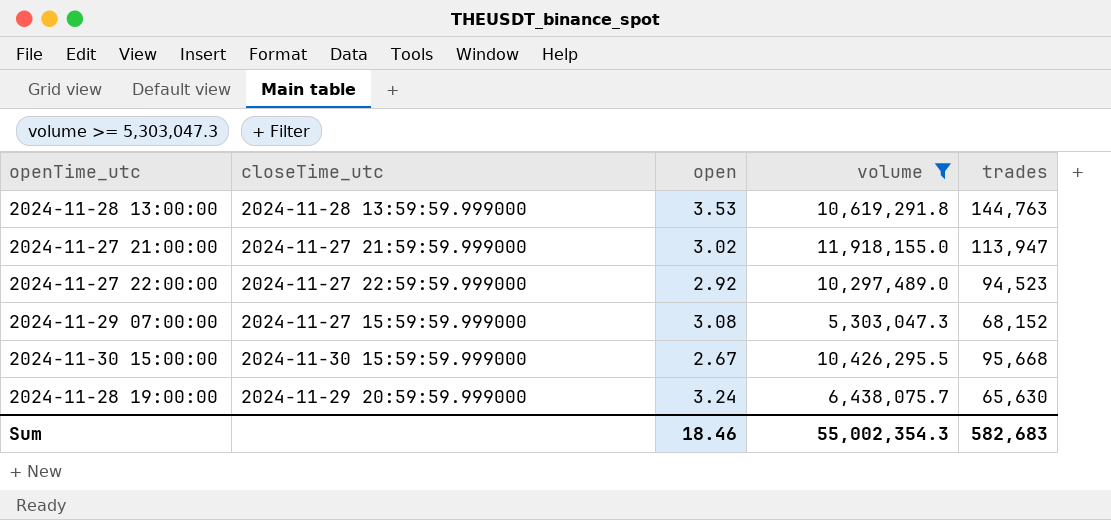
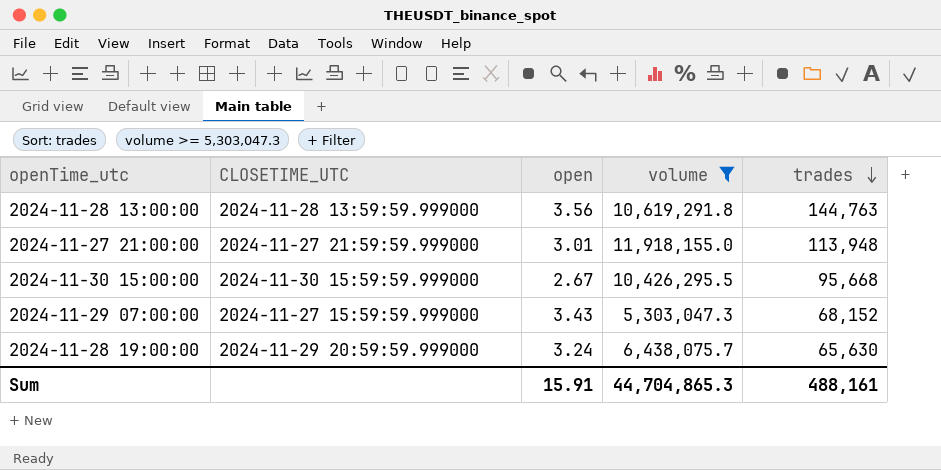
row order: none -> trades descending
column name: closeTime_utc -> CLOSETIME_UTC
row 2024-11-27 22:00:00: 2024-11-27 22:59:59.999000 | 2.92 | 10,297,489.0 | 94,523 -> none
2024-11-28 13:00:00 | open: 3.53 -> 3.56
2024-11-27 21:00:00 | open: 3.02 -> 3.01
2024-11-27 21:00:00 | trades: 113,947 -> 113,948
2024-11-29 07:00:00 | open: 3.08 -> 3.43
Sum | open: 18.46 -> 15.91
Sum | volume: 55,002,354.3 -> 44,704,865.3
Sum | trades: 582,683 -> 488,161

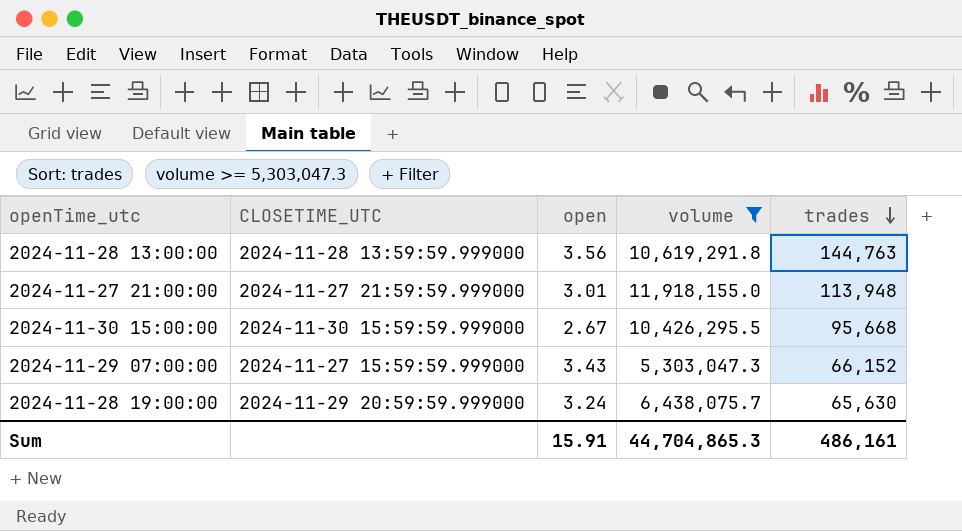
2024-11-29 07:00:00 | trades: 68,152 -> 66,152
Sum | trades: 488,161 -> 486,161

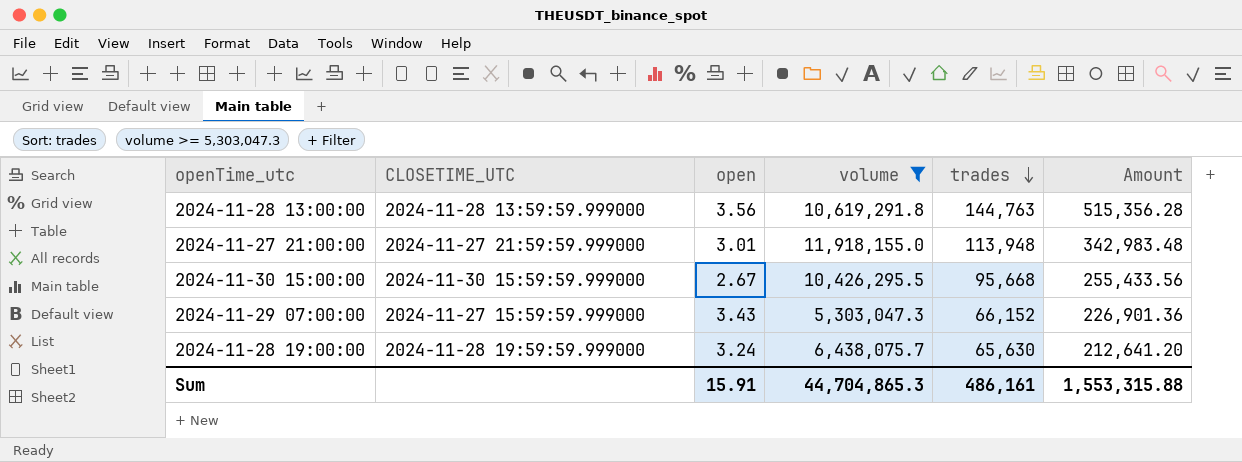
column Amount | formula: none -> [open] * [trades]
2024-11-28 19:00:00 | CLOSETIME_UTC: 2024-11-29 20:59:59.999000 -> 2024-11-28 19:59:59.999000

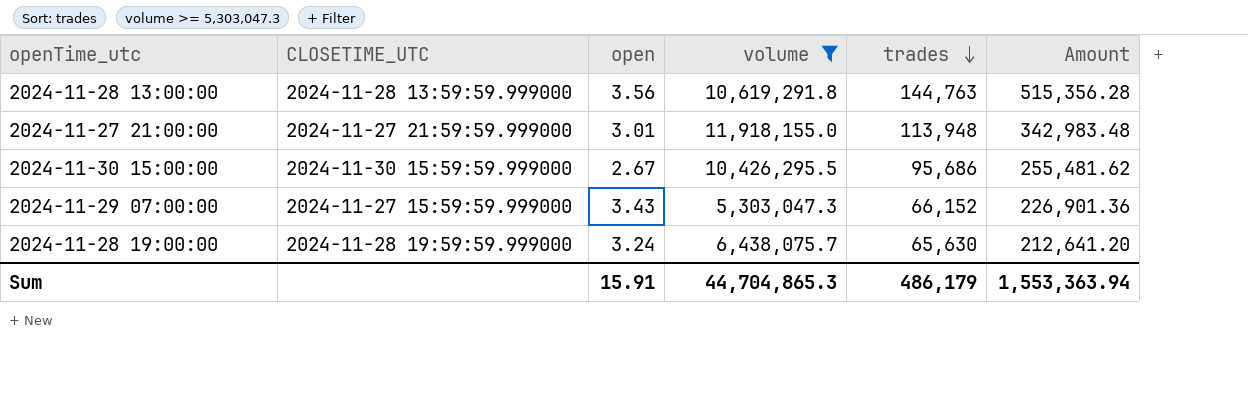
2024-11-30 15:00:00 | trades: 95,668 -> 95,686
2024-11-30 15:00:00 | Amount: 255,433.56 -> 255,481.62
Sum | trades: 486,161 -> 486,179
Sum | Amount: 1,553,315.88 -> 1,553,363.94

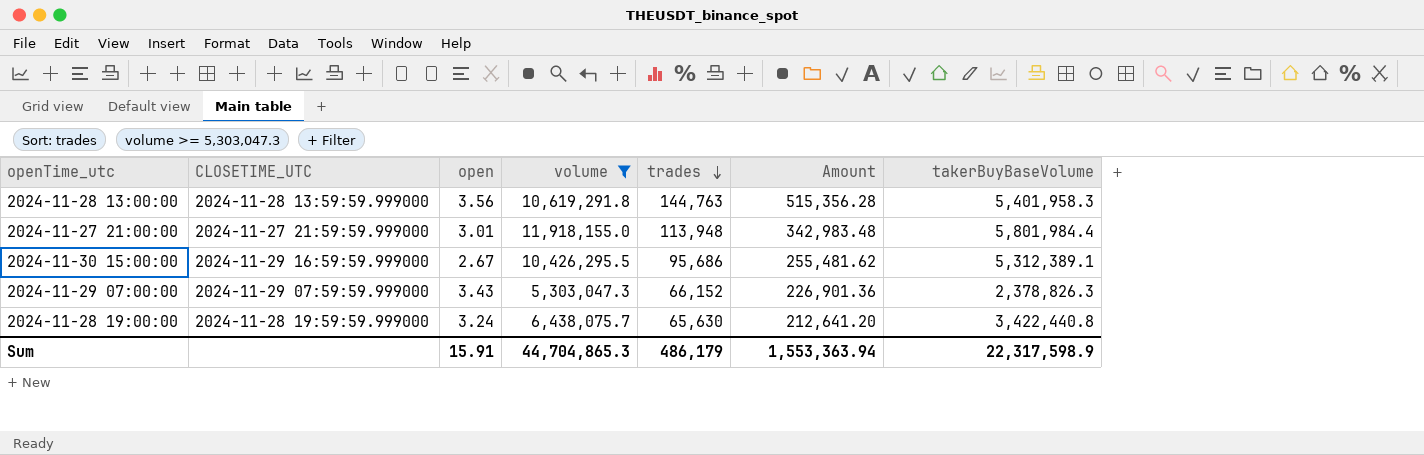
column takerBuyBaseVolume | position: none -> 7
2024-11-30 15:00:00 | CLOSETIME_UTC: 2024-11-30 15:59:59.999000 -> 2024-11-29 16:59:59.999000
2024-11-29 07:00:00 | CLOSETIME_UTC: 2024-11-27 15:59:59.999000 -> 2024-11-29 07:59:59.999000

